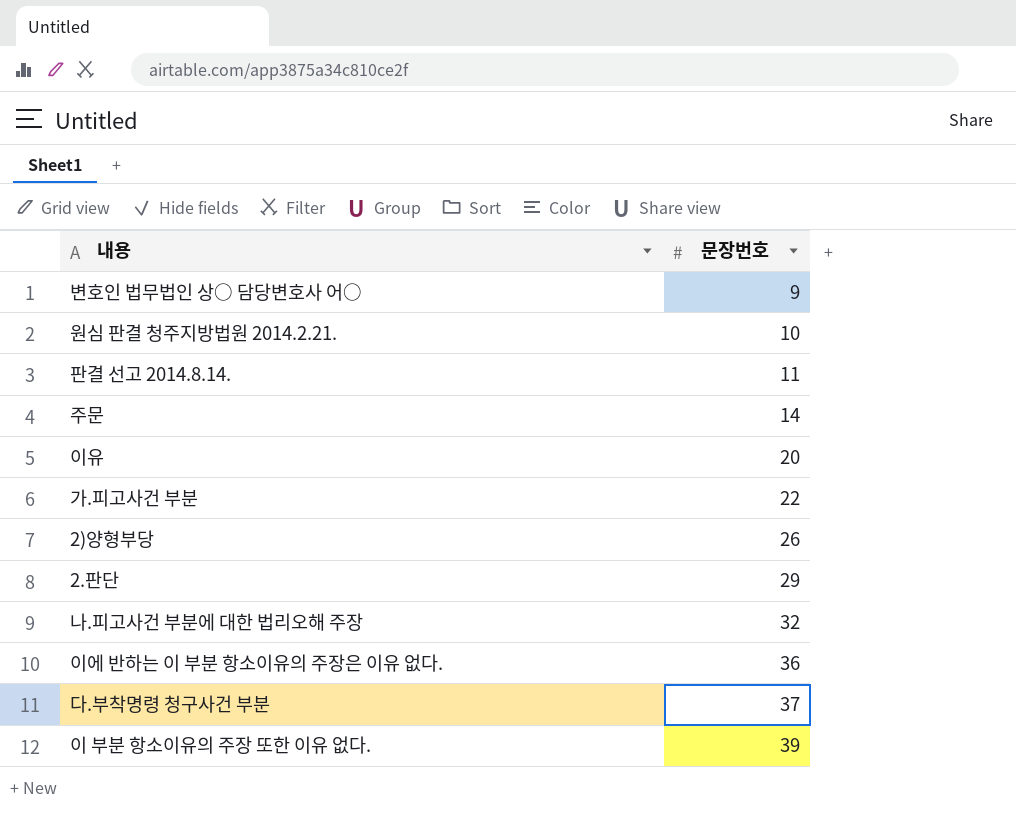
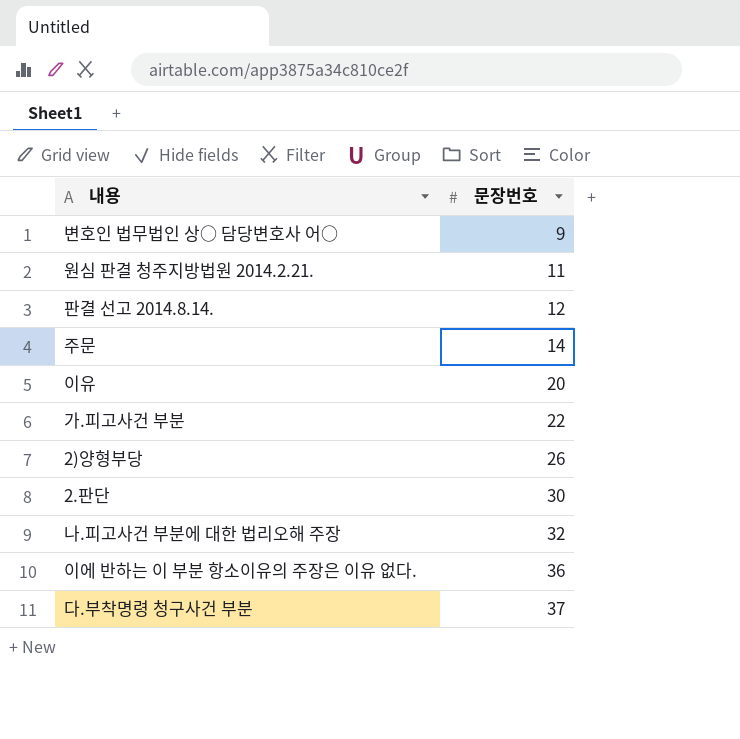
row 이 부분 항소이유의 주장 또한 이유 없다.: 39 -> none
원심 판결 청주지방법원 2014.2.21. | 문장번호: 10 -> 11
판결 선고 2014.8.14. | 문장번호: 11 -> 12
2.판단 | 문장번호: 29 -> 30

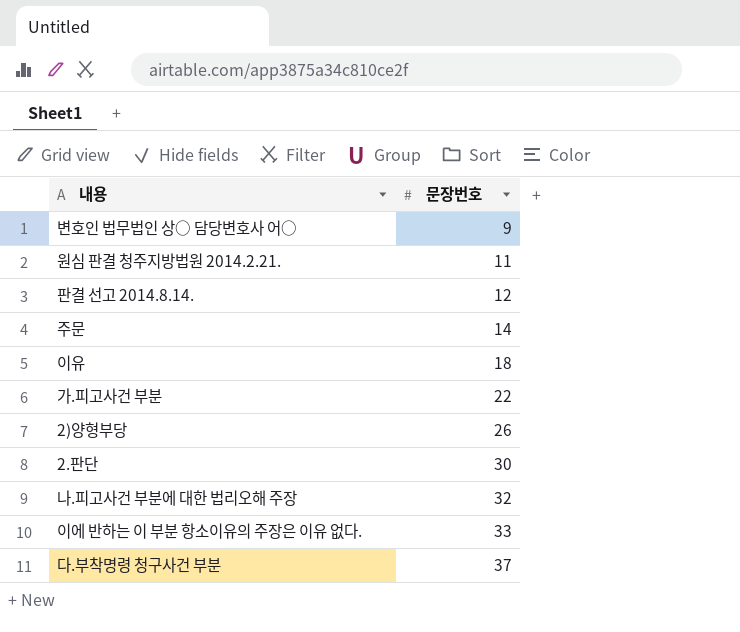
이유 | 문장번호: 20 -> 18
이에 반하는 이 부분 항소이유의 주장은 이유 없다. | 문장번호: 36 -> 33

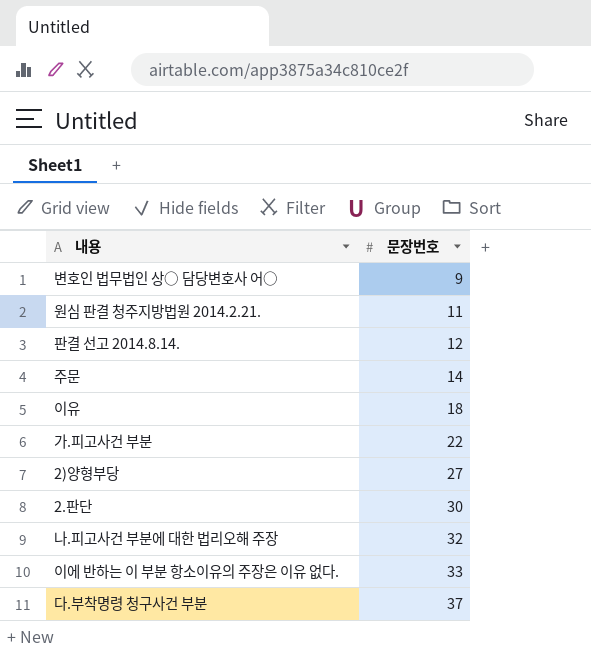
2)양형부당 | 문장번호: 26 -> 27

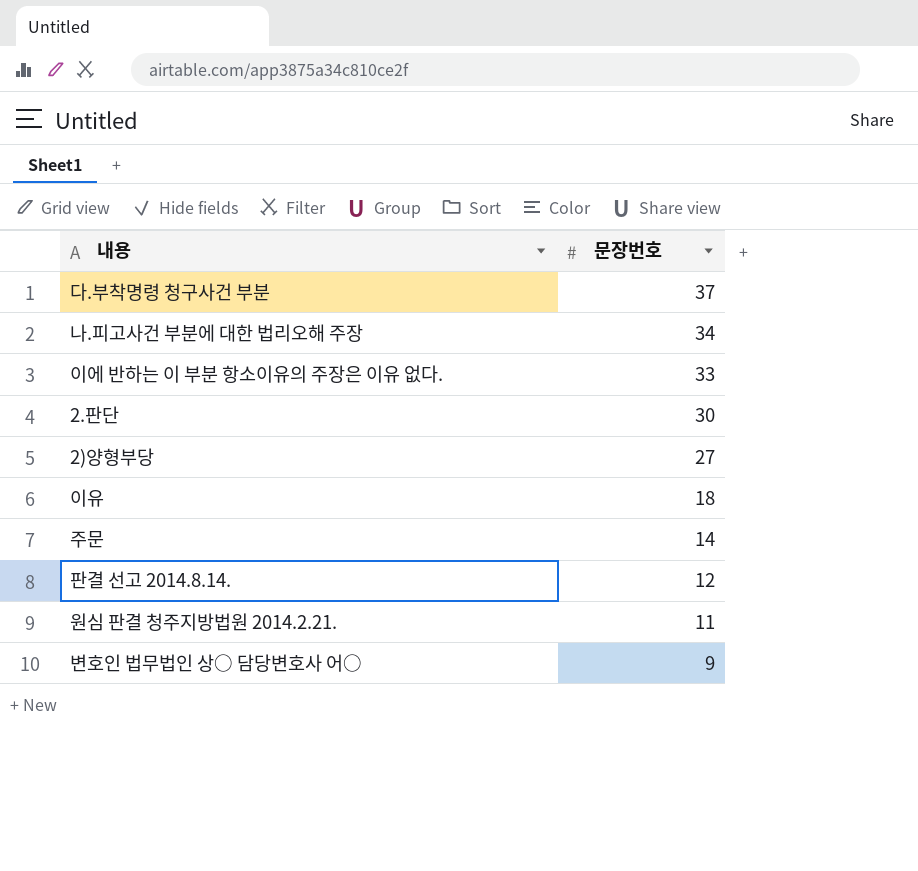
row order: 문장번호 ascending -> 문장번호 descending
row 가.피고사건 부분: 22 -> none
나.피고사건 부분에 대한 법리오해 주장 | 문장번호: 32 -> 34

